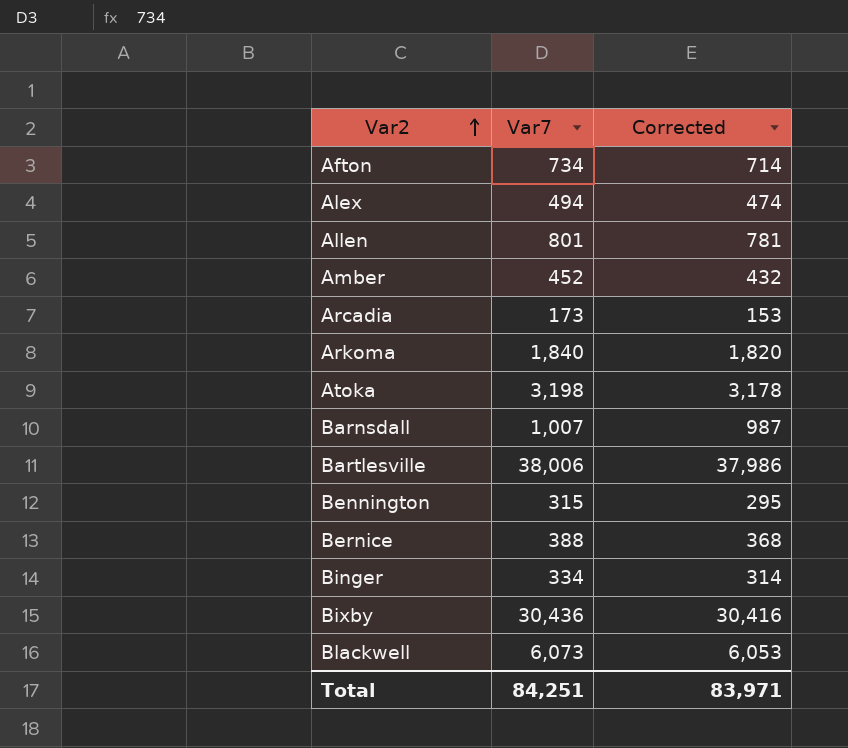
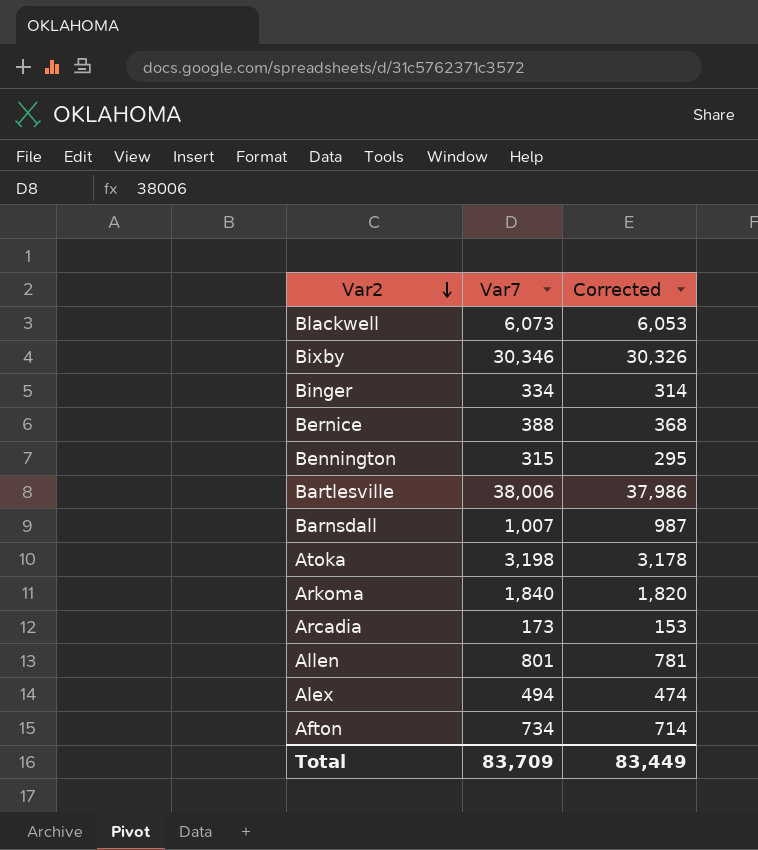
row order: Var2 ascending -> Var2 descending
row Amber: 452 | 432 -> none
Bixby | Var7: 30,436 -> 30,346
Bixby | Corrected: 30,416 -> 30,326
Total | Var7: 84,251 -> 83,709
Total | Corrected: 83,971 -> 83,449

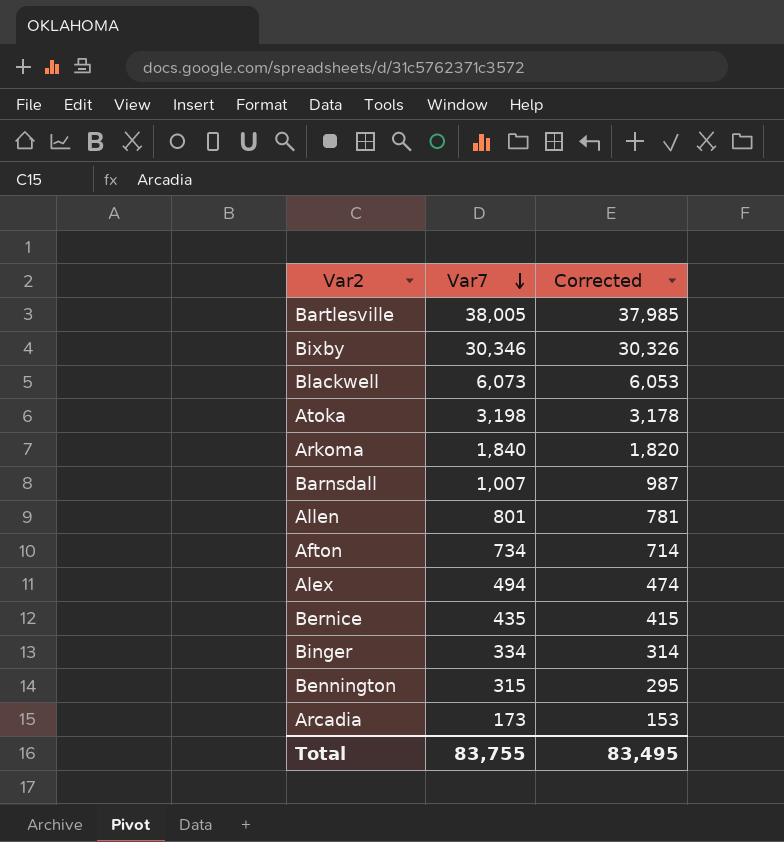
row order: Var2 descending -> Var7 descending
Bartlesville | Var7: 38,006 -> 38,005
Bartlesville | Corrected: 37,986 -> 37,985
Bernice | Var7: 388 -> 435
Bernice | Corrected: 368 -> 415
Total | Var7: 83,709 -> 83,755
Total | Corrected: 83,449 -> 83,495

